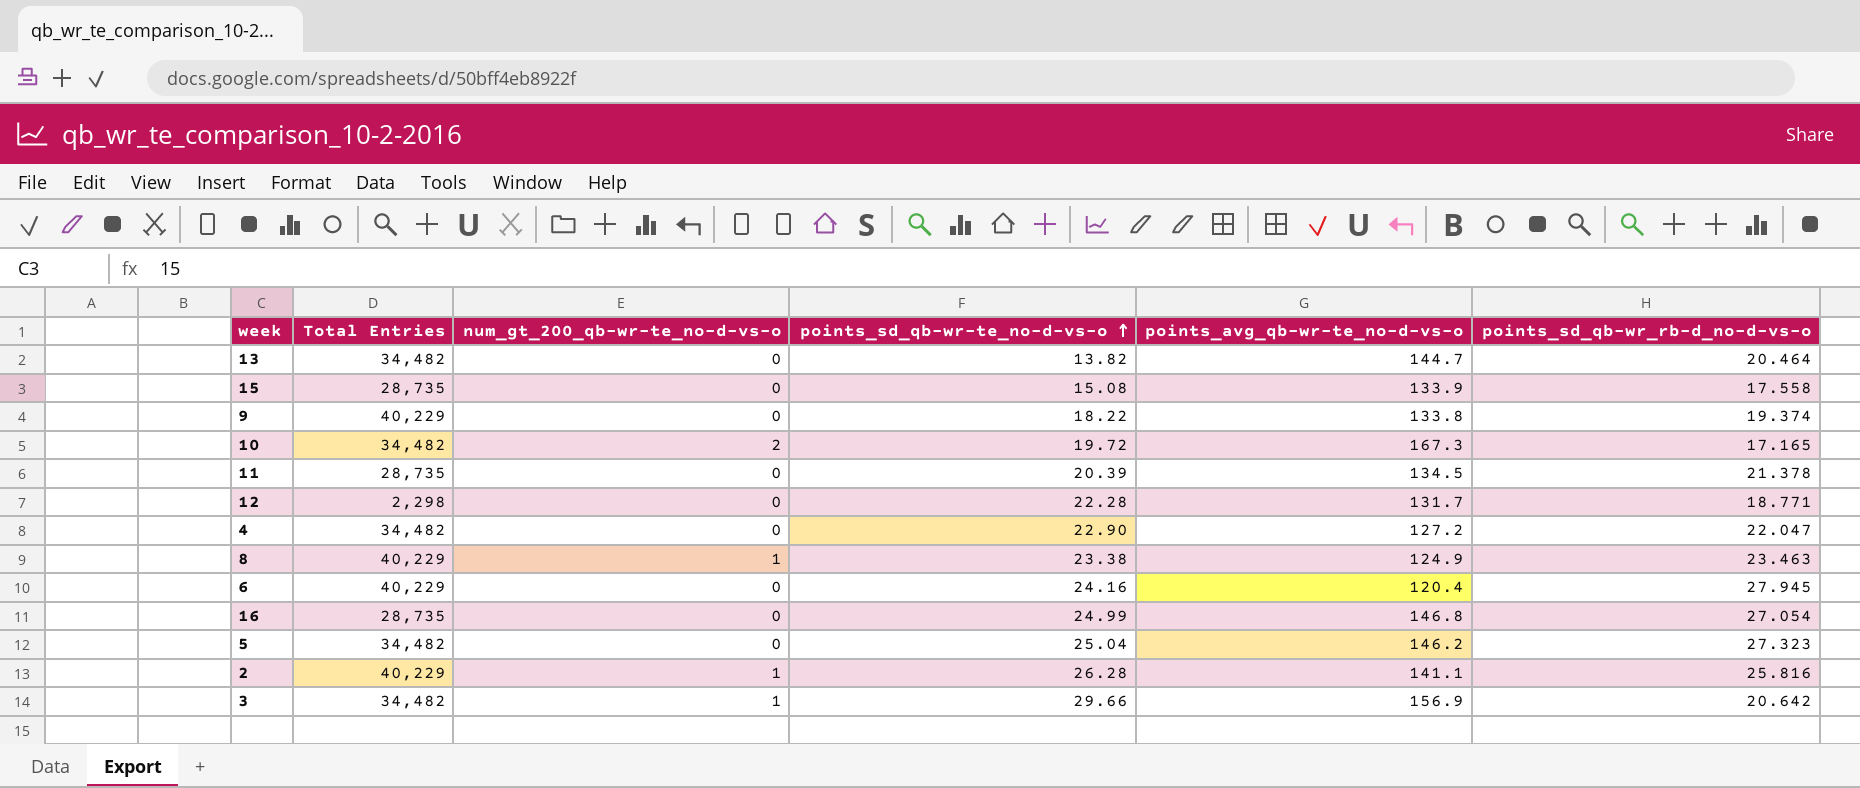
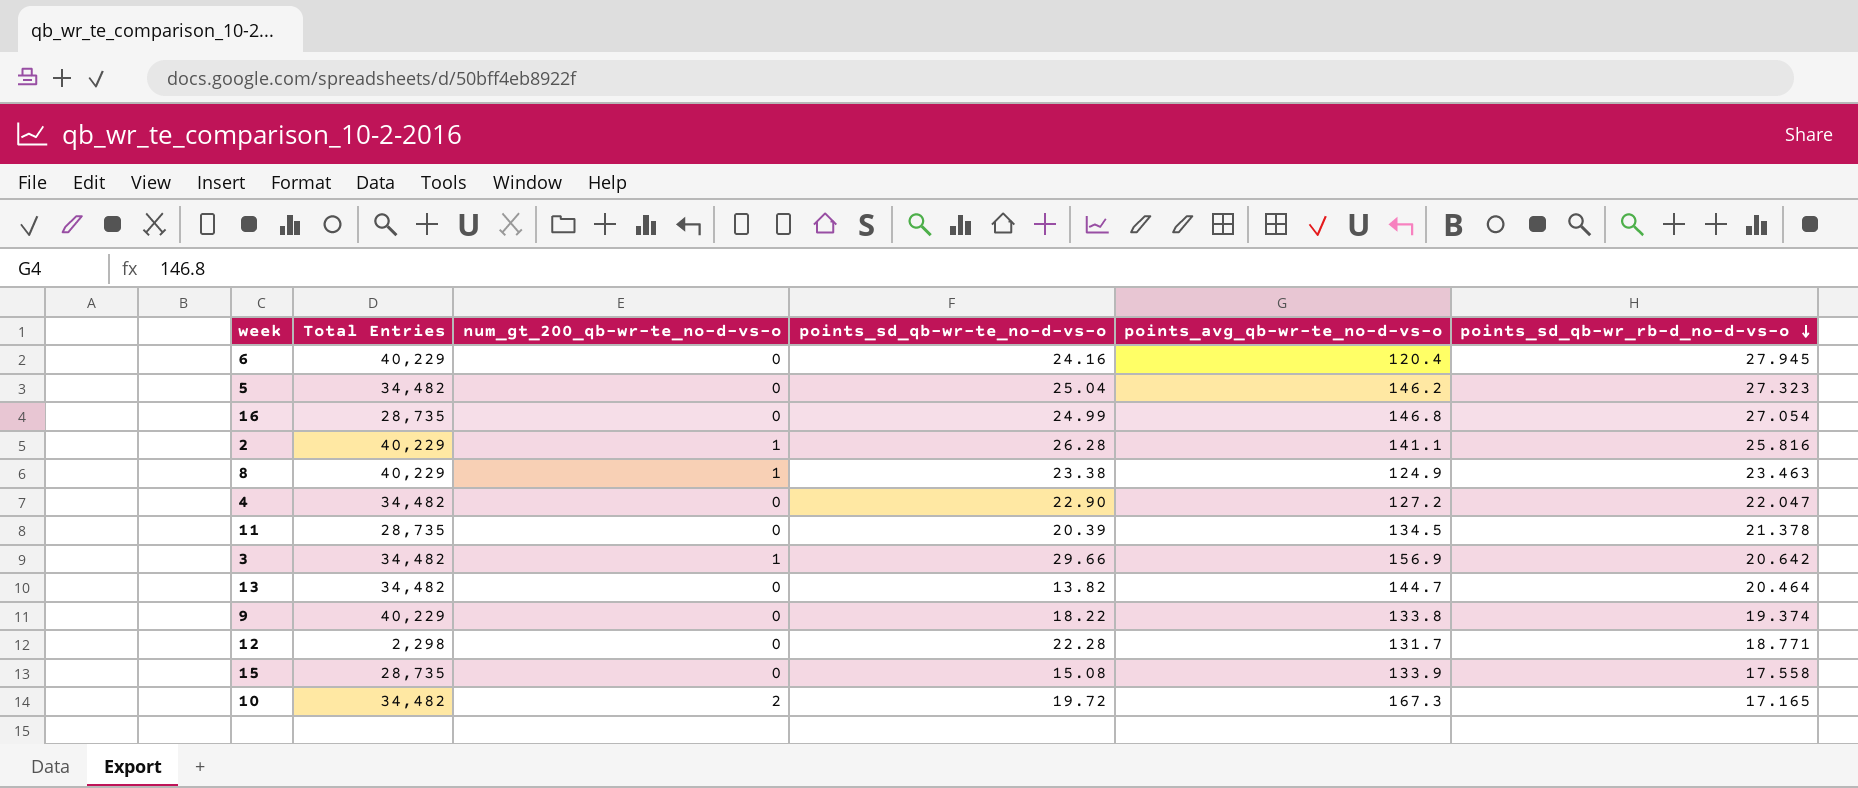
row order: points_sd_qb-wr-te_no-d-vs-o ascending -> points_sd_qb-wr_rb-d_no-d-vs-o descending

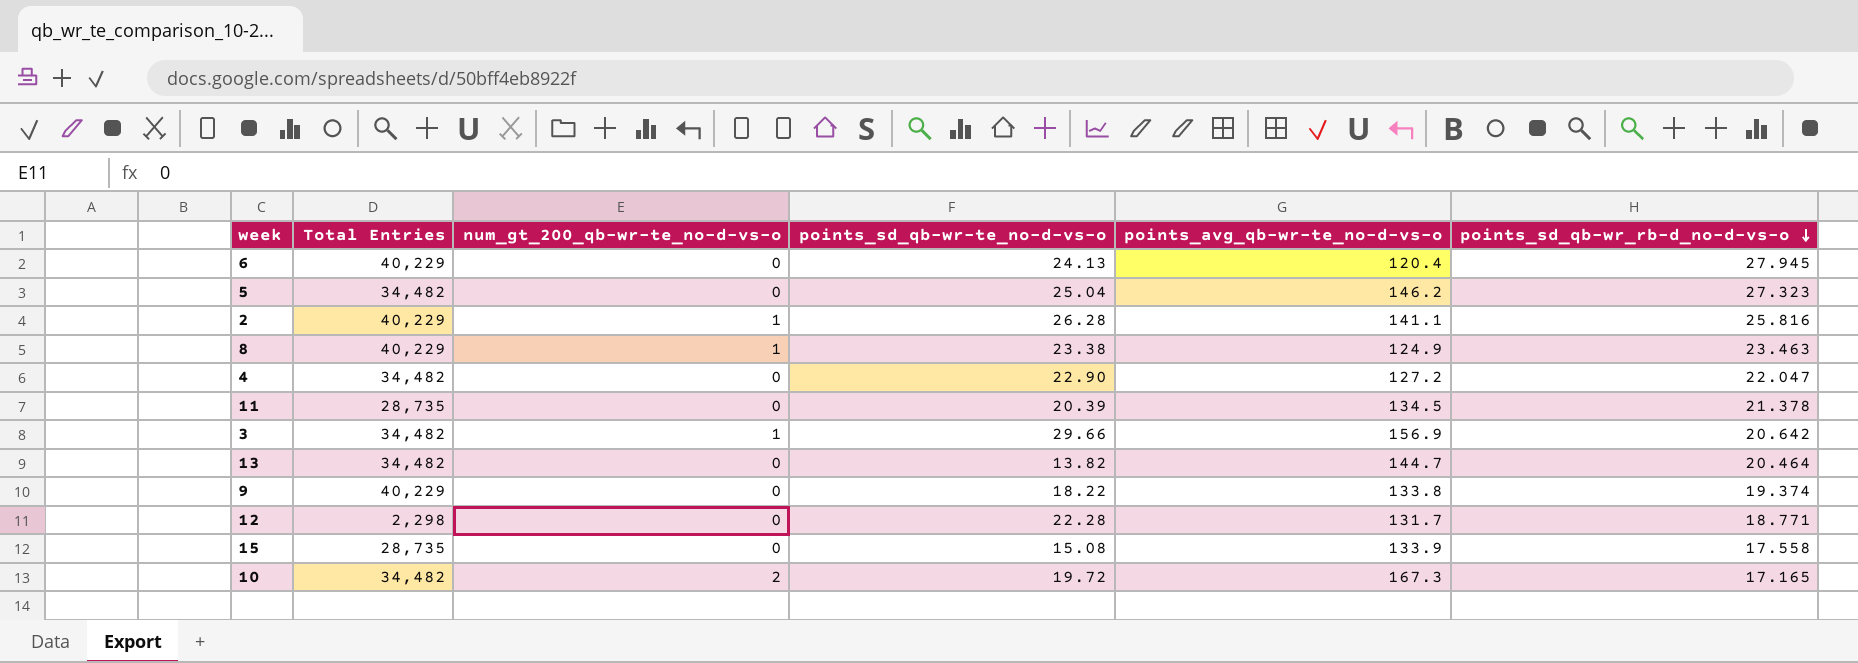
row 16: 28,735 | 0 | 24.99 | 146.8 | 27.054 -> none
6 | points_sd_qb-wr-te_no-d-vs-o: 24.16 -> 24.13

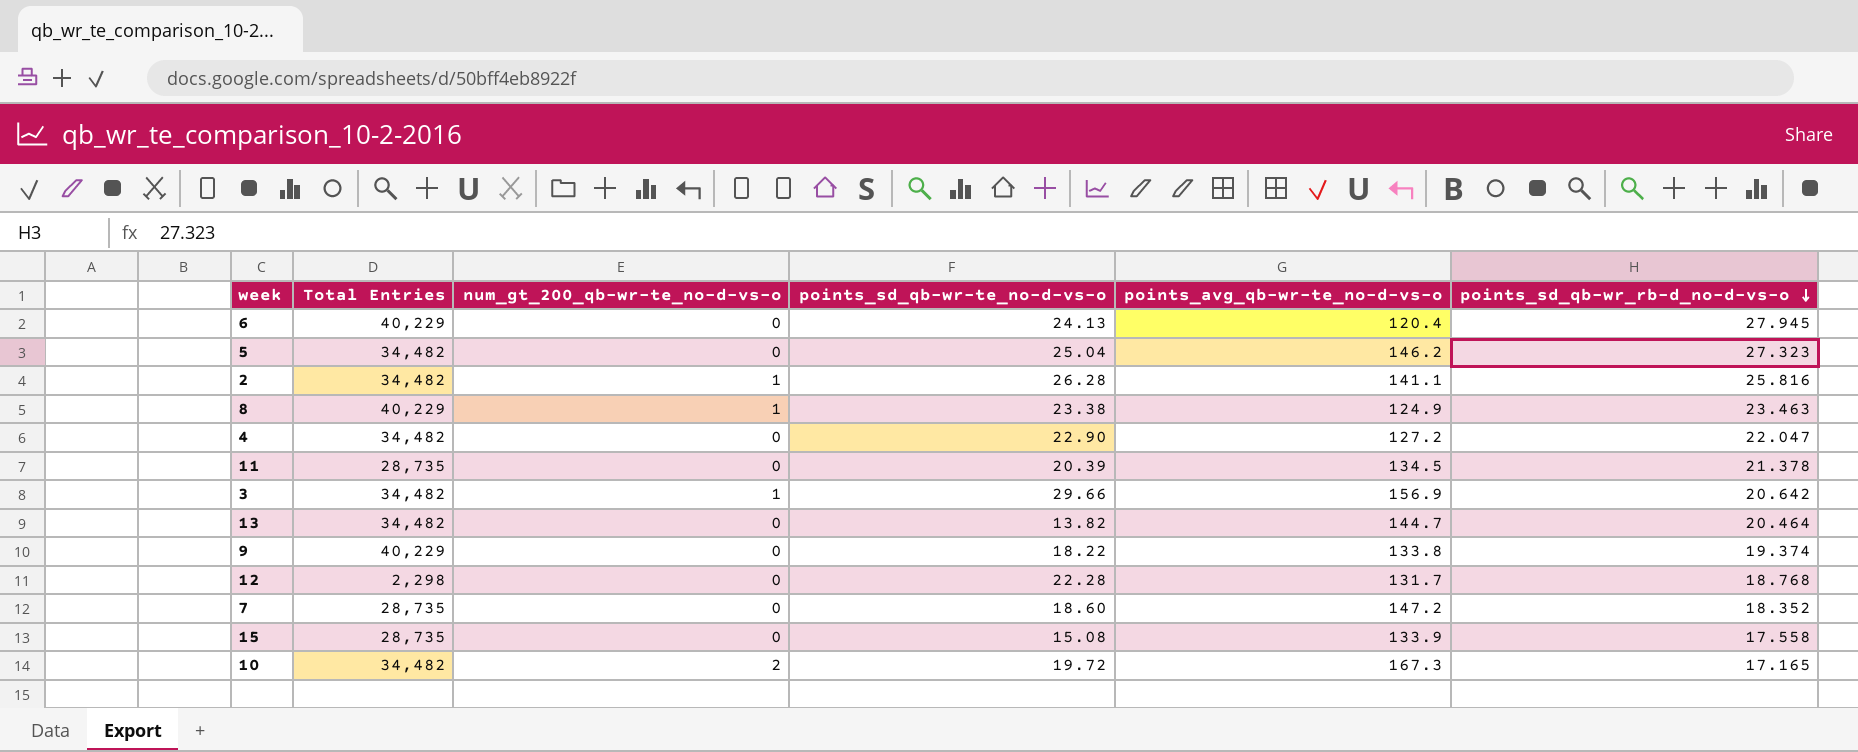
2 | Total Entries: 40,229 -> 34,482
12 | points_sd_qb-wr_rb-d_no-d-vs-o: 18.771 -> 18.768
row 7: none -> 28,735 | 0 | 18.60 | 147.2 | 18.352

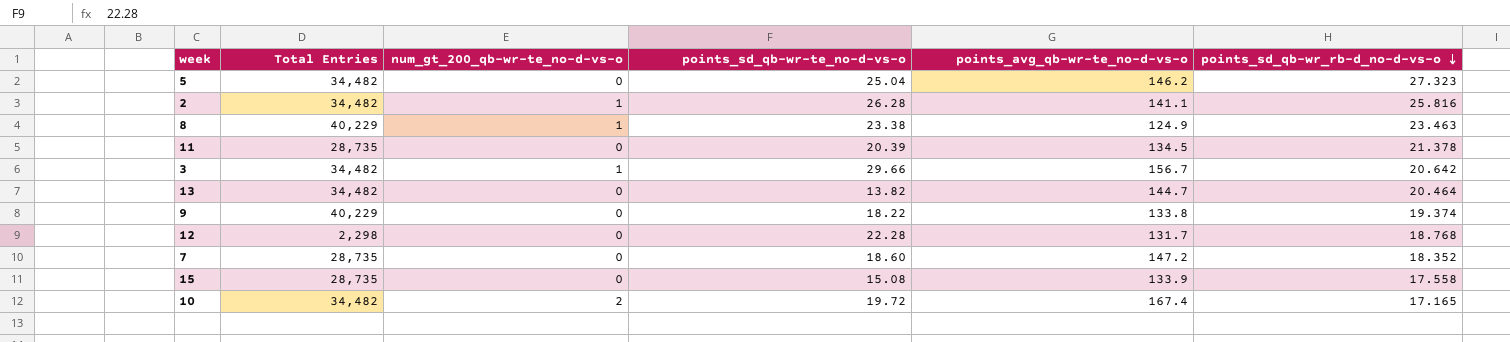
row 6: 40,229 | 0 | 24.13 | 120.4 | 27.945 -> none
row 4: 34,482 | 0 | 22.90 | 127.2 | 22.047 -> none
3 | points_avg_qb-wr-te_no-d-vs-o: 156.9 -> 156.7
10 | points_avg_qb-wr-te_no-d-vs-o: 167.3 -> 167.4

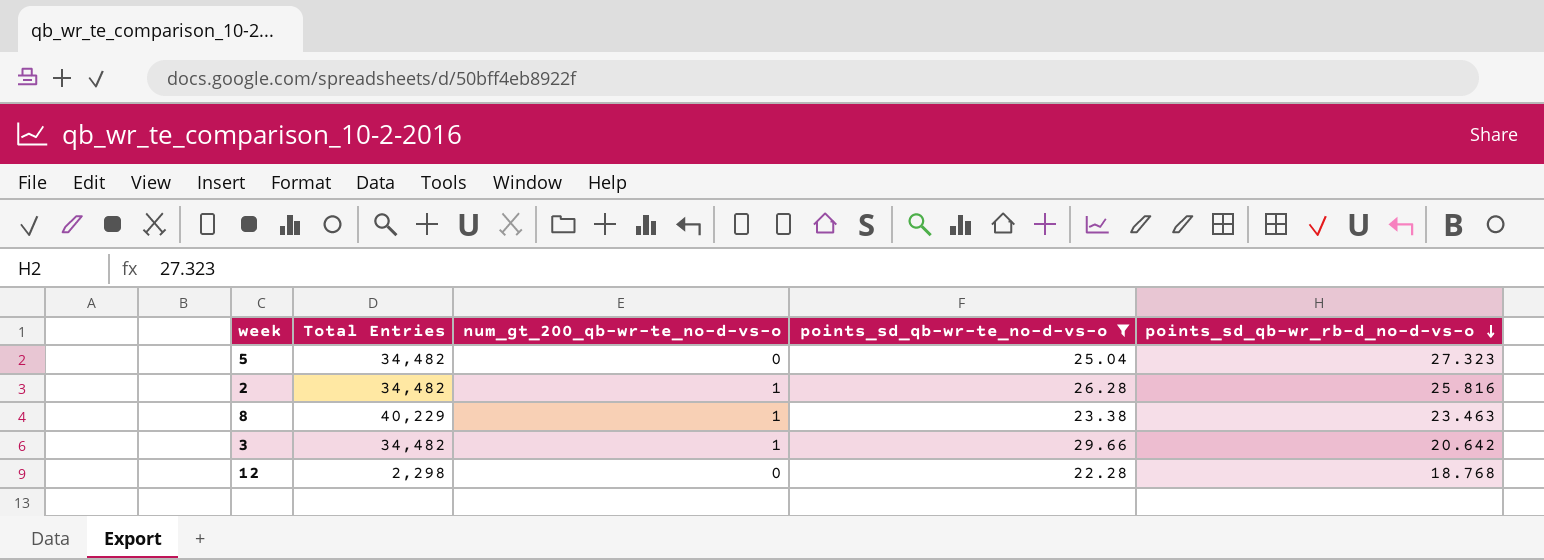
filter: none -> points_sd_qb-wr-te_no-d-vs-o >= 22.28
column points_avg_qb-wr-te_no-d-vs-o | position: 5 -> none

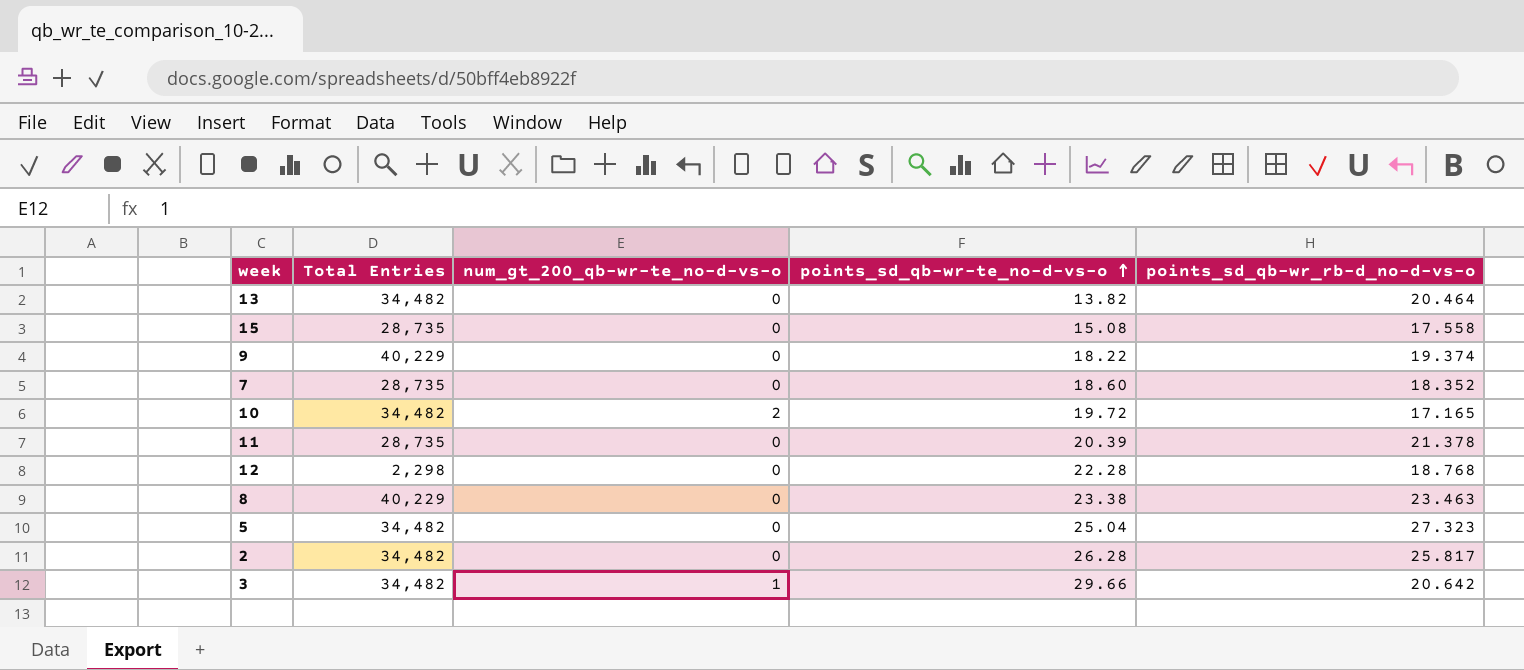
filter: points_sd_qb-wr-te_no-d-vs-o >= 22.28 -> none
row order: points_sd_qb-wr_rb-d_no-d-vs-o descending -> points_sd_qb-wr-te_no-d-vs-o ascending
8 | num_gt_200_qb-wr-te_no-d-vs-o: 1 -> 0
2 | num_gt_200_qb-wr-te_no-d-vs-o: 1 -> 0
2 | points_sd_qb-wr_rb-d_no-d-vs-o: 25.816 -> 25.817

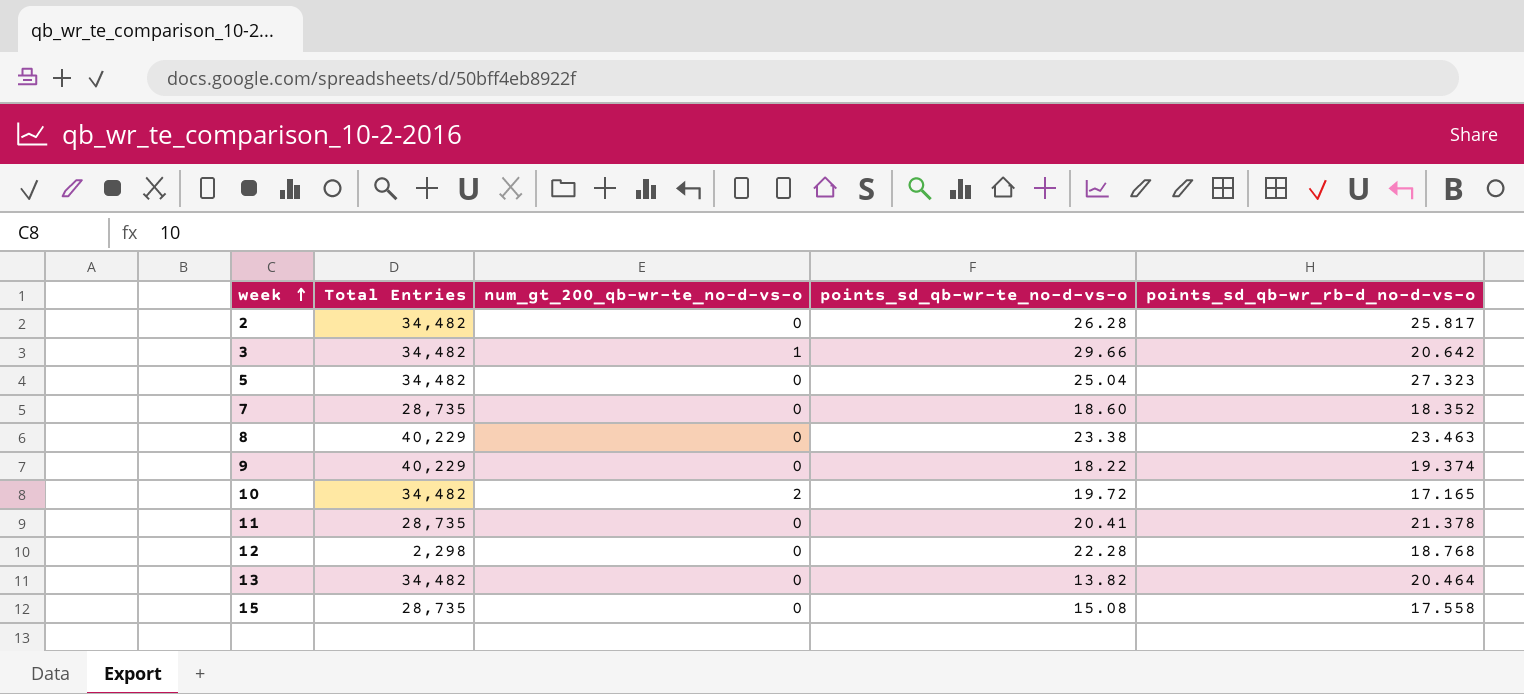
row order: points_sd_qb-wr-te_no-d-vs-o ascending -> week ascending
11 | points_sd_qb-wr-te_no-d-vs-o: 20.39 -> 20.41

